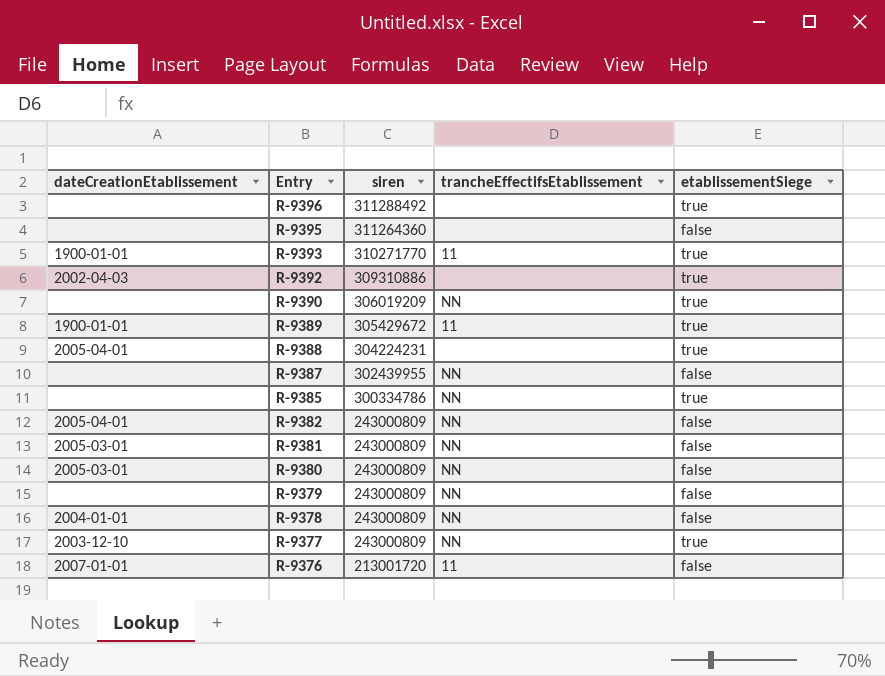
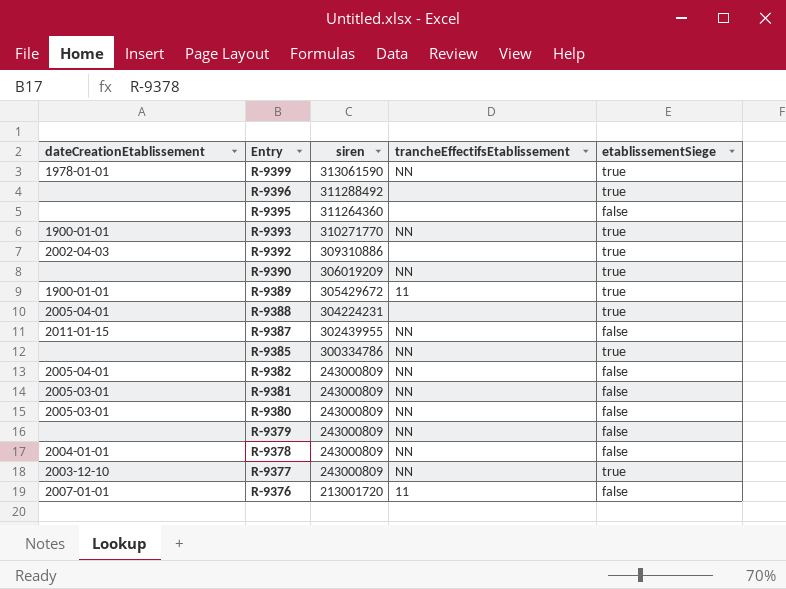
row R-9399: none -> 1978-01-01 | 313061590 | NN | true
R-9393 | trancheEffectifsEtablissement: 11 -> NN
R-9387 | dateCreationEtablissement: none -> 2011-01-15

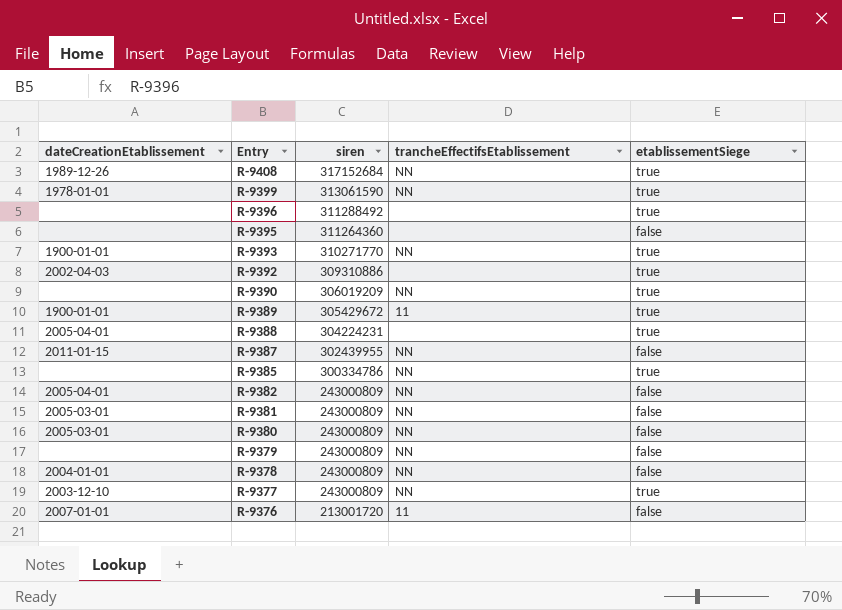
row R-9408: none -> 1989-12-26 | 317152684 | NN | true

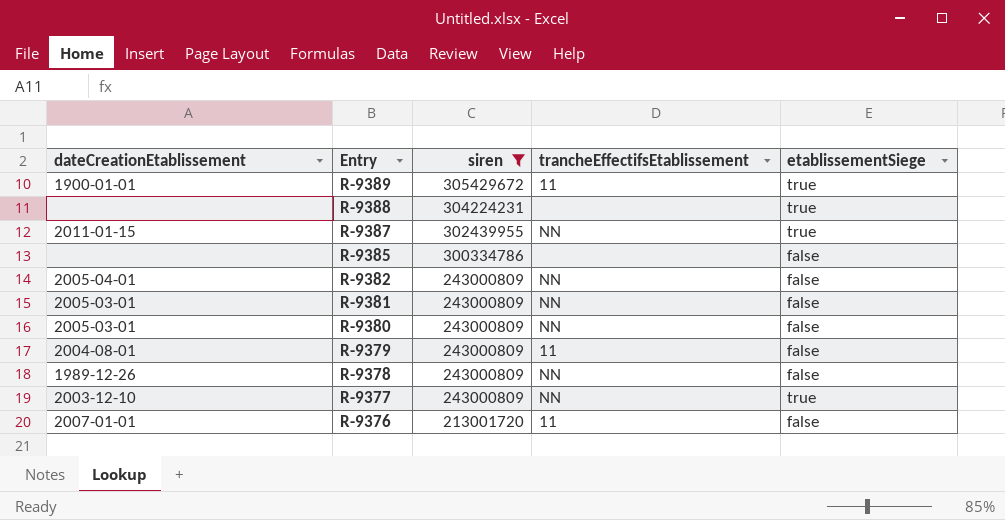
filter: none -> siren <= 305429672
R-9388 | dateCreationEtablissement: 2005-04-01 -> none
R-9387 | etablissementSiege: false -> true
R-9385 | trancheEffectifsEtablissement: NN -> none
R-9385 | etablissementSiege: true -> false
R-9379 | dateCreationEtablissement: none -> 2004-08-01
R-9379 | trancheEffectifsEtablissement: NN -> 11
R-9378 | dateCreationEtablissement: 2004-01-01 -> 1989-12-26

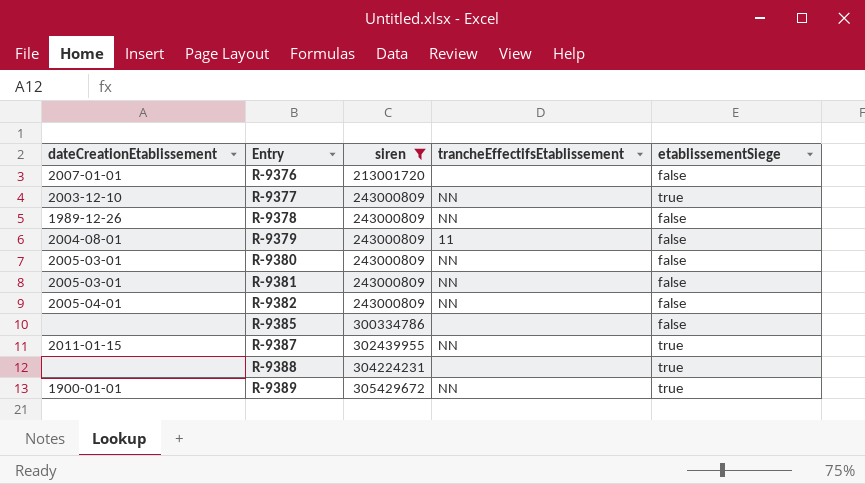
row order: Entry descending -> Entry ascending
R-9376 | trancheEffectifsEtablissement: 11 -> none
R-9389 | trancheEffectifsEtablissement: 11 -> NN

